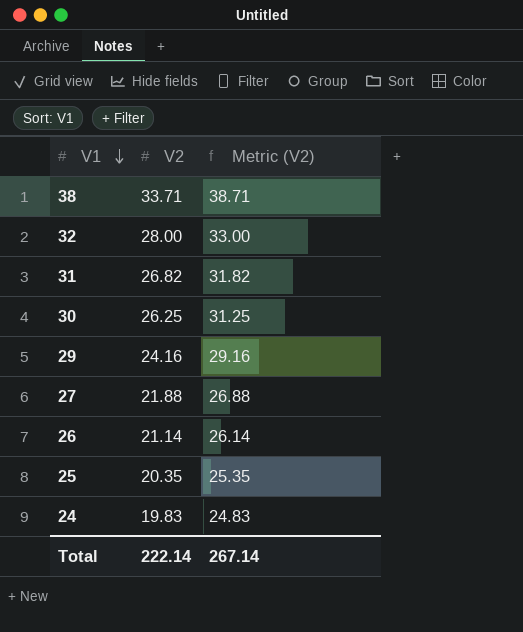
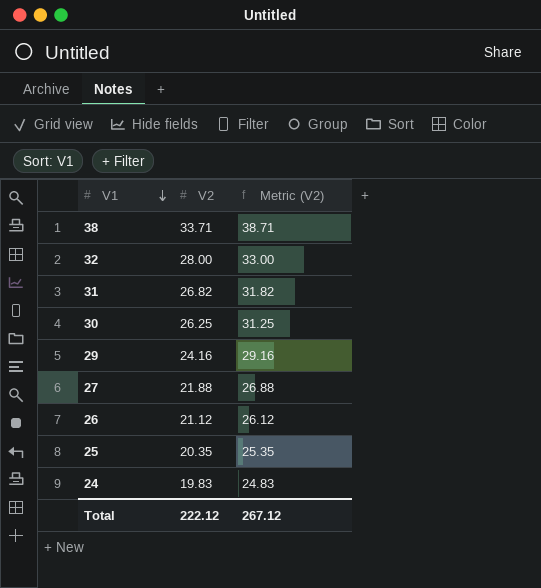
26 | V2: 21.14 -> 21.12
26 | Metric (V2): 26.14 -> 26.12
Total | V2: 222.14 -> 222.12
Total | Metric (V2): 267.14 -> 267.12

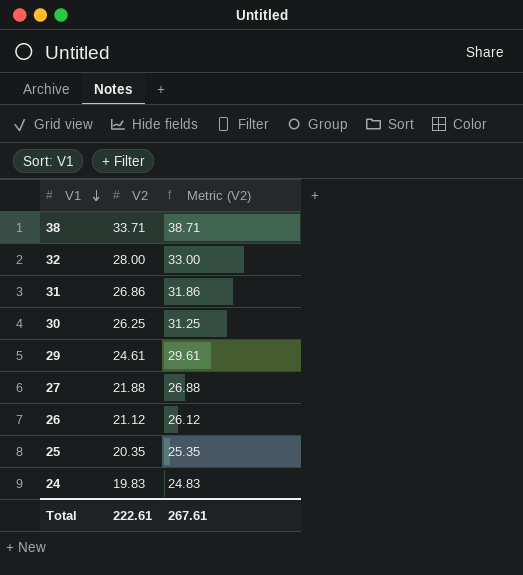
31 | V2: 26.82 -> 26.86
31 | Metric (V2): 31.82 -> 31.86
29 | V2: 24.16 -> 24.61
29 | Metric (V2): 29.16 -> 29.61
Total | V2: 222.12 -> 222.61
Total | Metric (V2): 267.12 -> 267.61

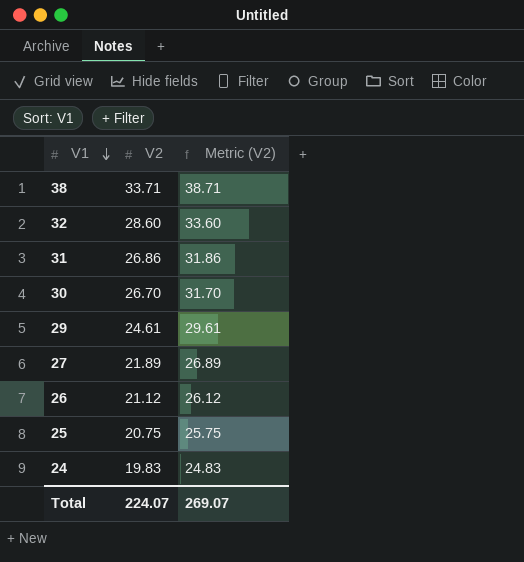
32 | V2: 28.00 -> 28.60
32 | Metric (V2): 33.00 -> 33.60
30 | V2: 26.25 -> 26.70
30 | Metric (V2): 31.25 -> 31.70
27 | V2: 21.88 -> 21.89
27 | Metric (V2): 26.88 -> 26.89
25 | V2: 20.35 -> 20.75
25 | Metric (V2): 25.35 -> 25.75
Total | V2: 222.61 -> 224.07
Total | Metric (V2): 267.61 -> 269.07

